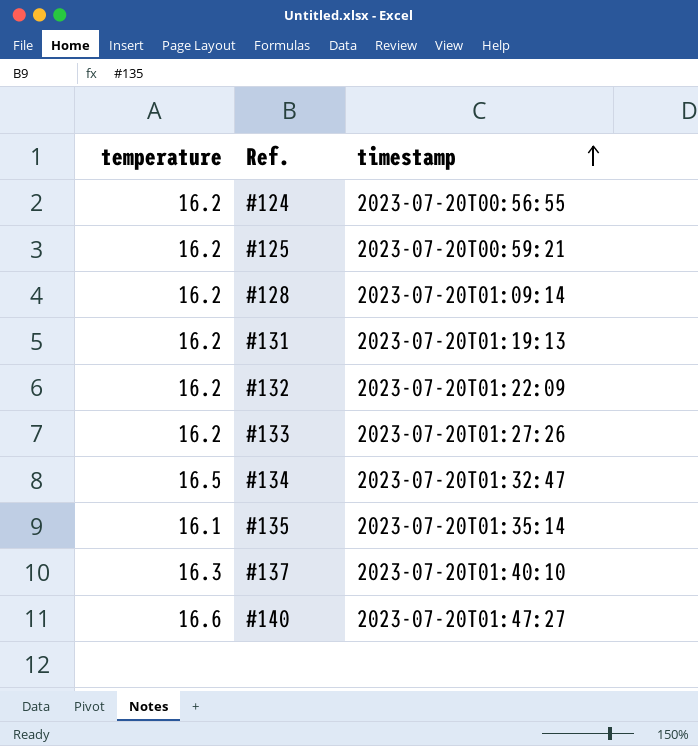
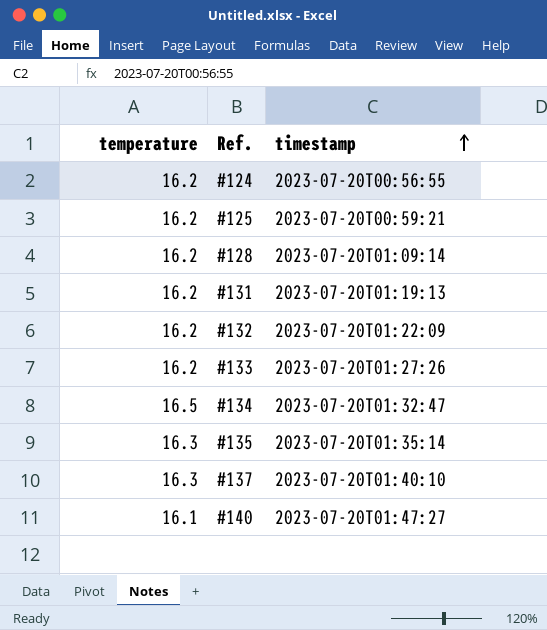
#135 | temperature: 16.1 -> 16.3
#140 | temperature: 16.6 -> 16.1

